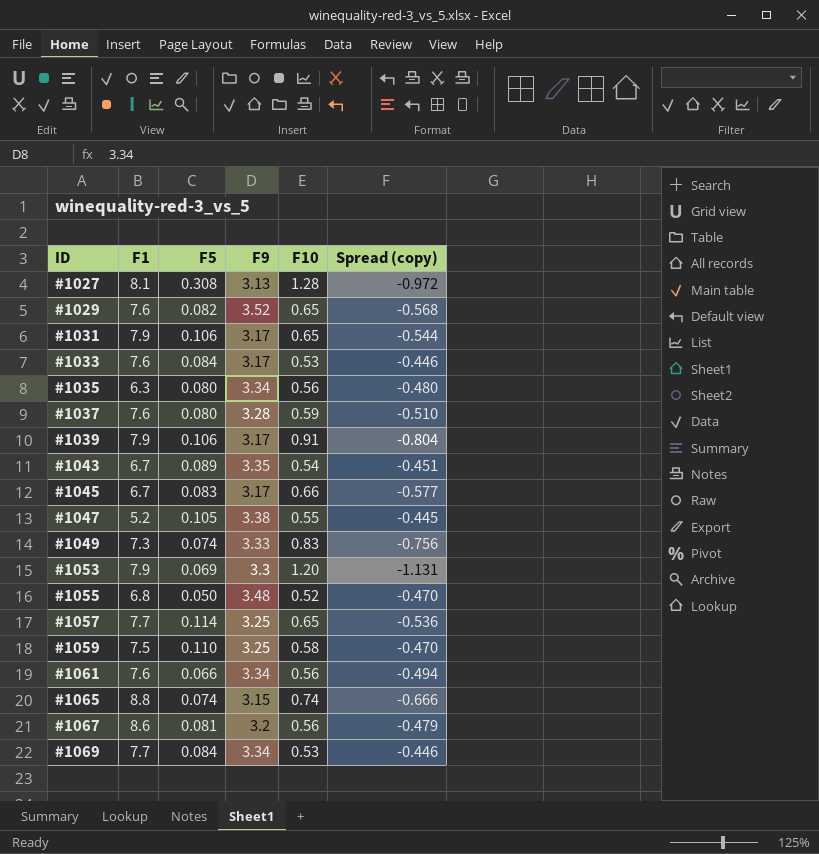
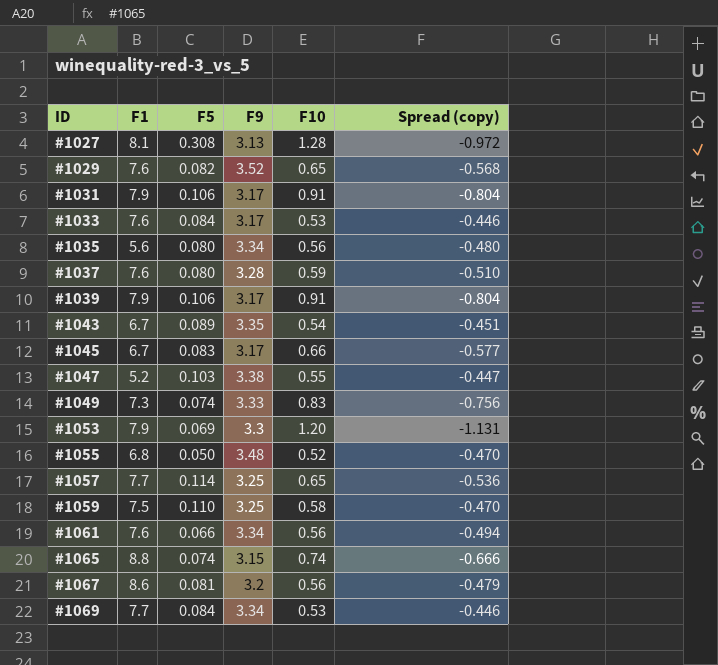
#1031 | F10: 0.65 -> 0.91
#1031 | Spread (copy): -0.544 -> -0.804
#1035 | F1: 6.3 -> 5.6
#1047 | F5: 0.105 -> 0.103
#1047 | Spread (copy): -0.445 -> -0.447

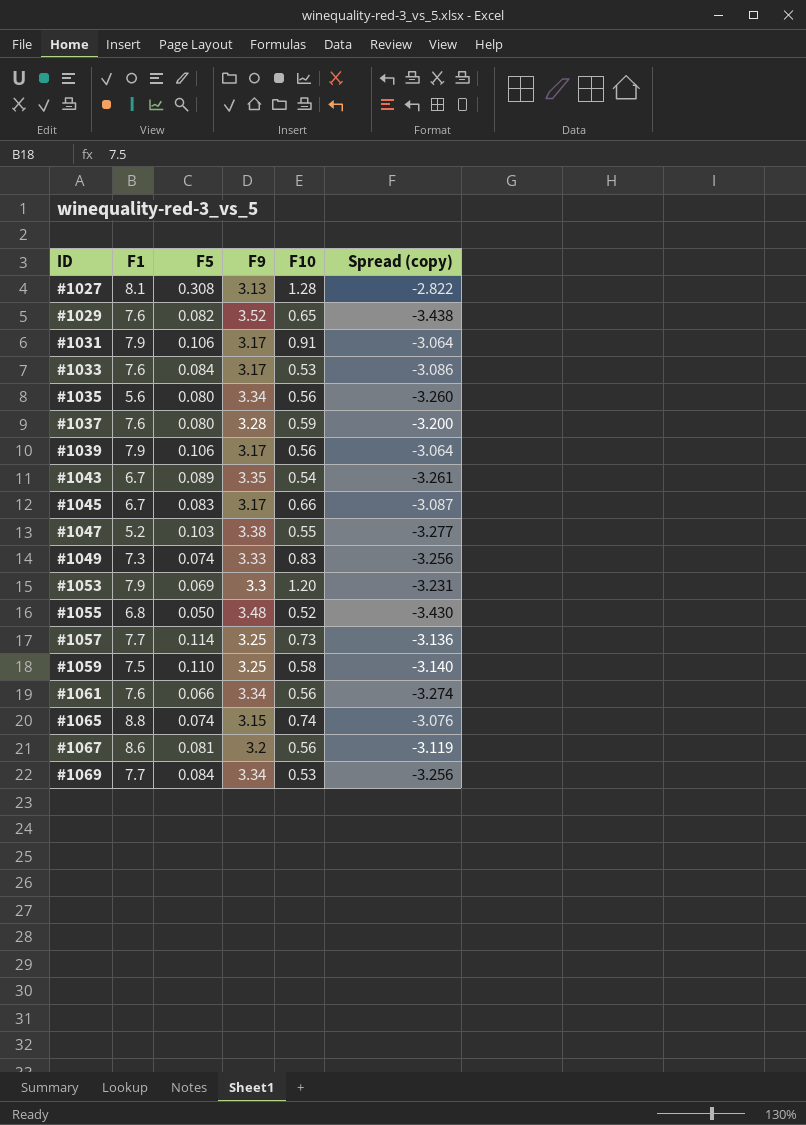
column Spread (copy) | formula: [F5] - [F10] -> [F5] - [F9]
#1039 | F10: 0.91 -> 0.56
#1057 | F10: 0.65 -> 0.73

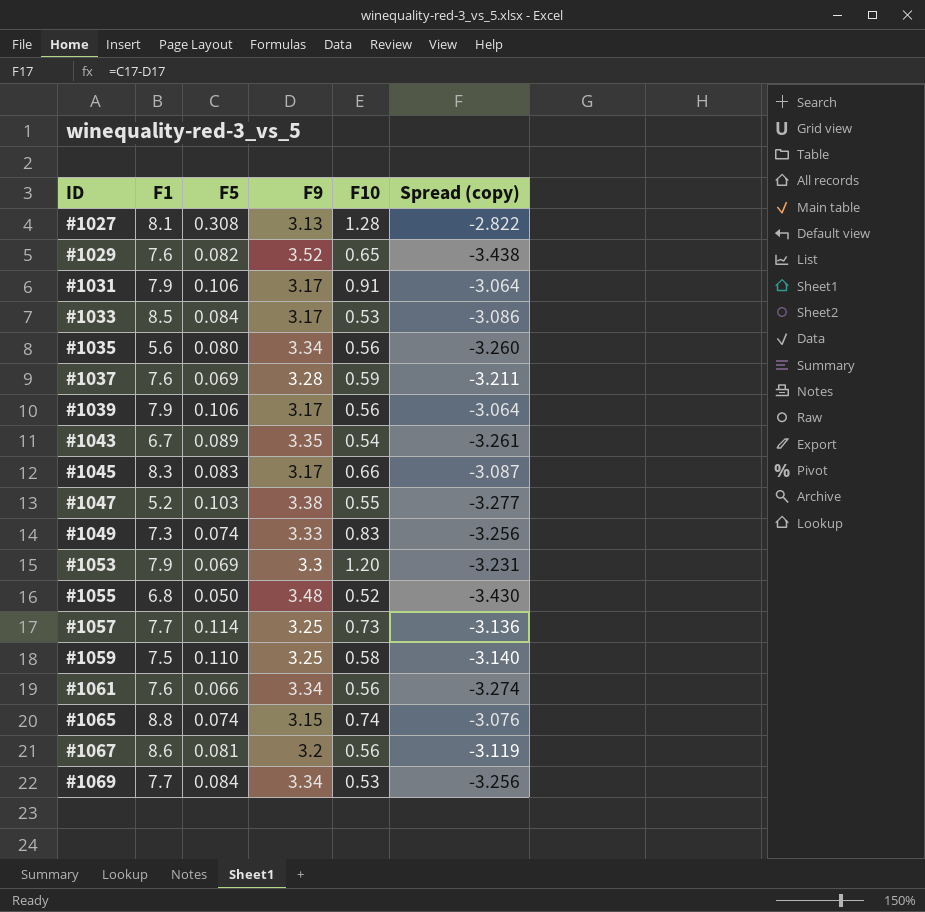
#1033 | F1: 7.6 -> 8.5
#1037 | F5: 0.080 -> 0.069
#1037 | Spread (copy): -3.200 -> -3.211
#1045 | F1: 6.7 -> 8.3

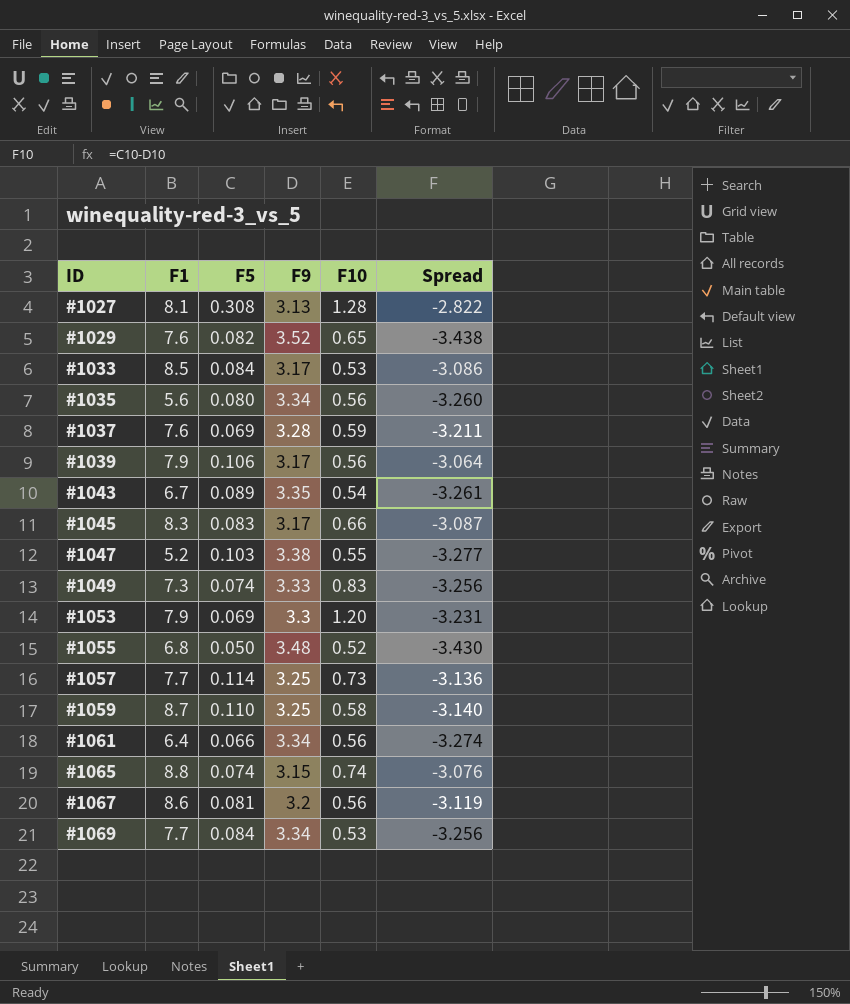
column name: Spread (copy) -> Spread
row #1031: 7.9 | 0.106 | 3.17 | 0.91 | -3.064 -> none
#1059 | F1: 7.5 -> 8.7
#1061 | F1: 7.6 -> 6.4

